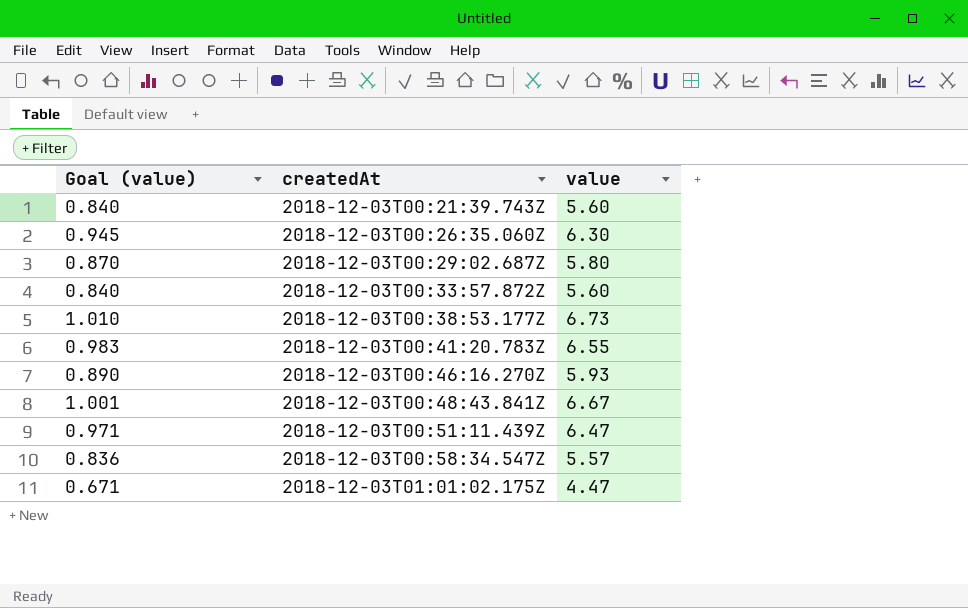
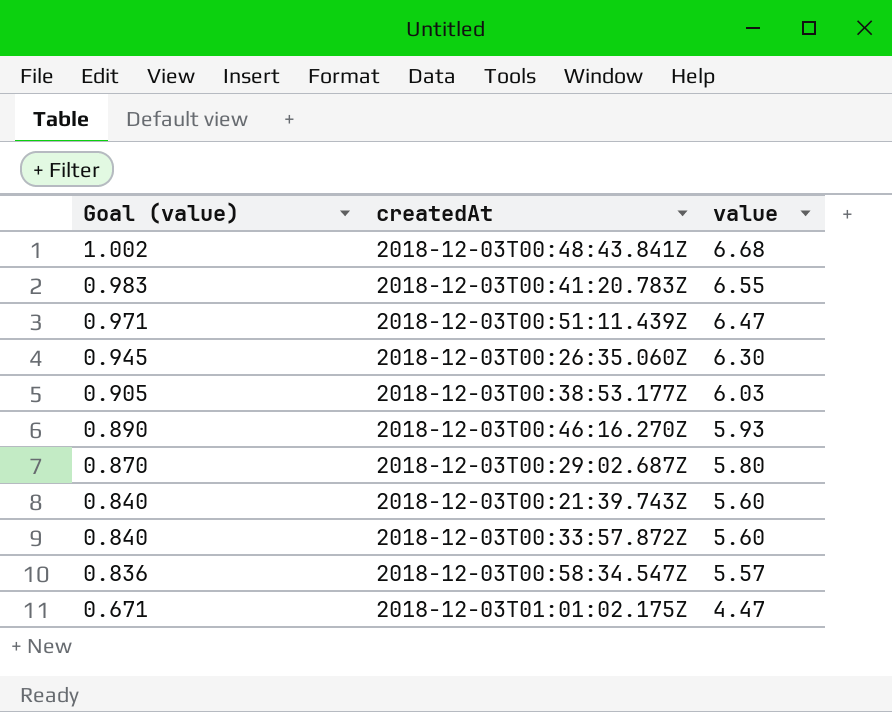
row order: createdAt ascending -> Goal (value) descending
2018-12-03T00:48:43.841Z | Goal (value): 1.001 -> 1.002
2018-12-03T00:48:43.841Z | value: 6.67 -> 6.68
2018-12-03T00:38:53.177Z | Goal (value): 1.010 -> 0.905
2018-12-03T00:38:53.177Z | value: 6.73 -> 6.03

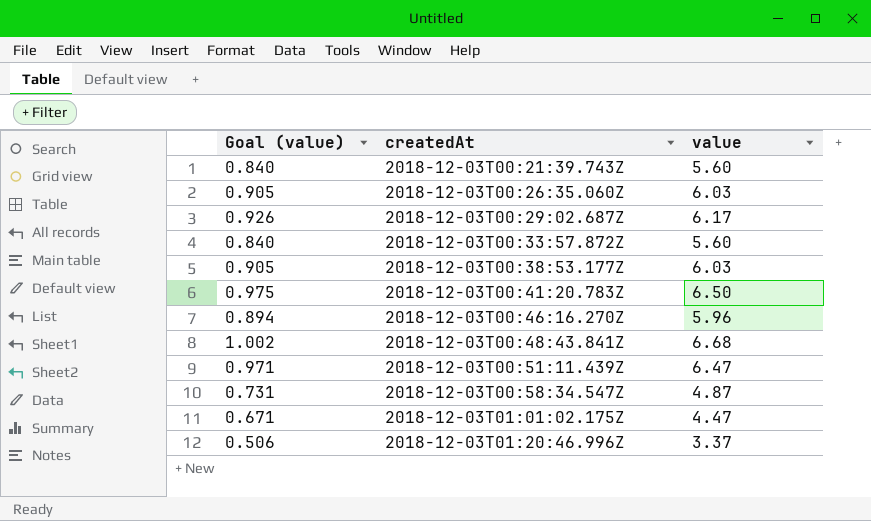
row order: Goal (value) descending -> createdAt ascending
2018-12-03T00:26:35.060Z | Goal (value): 0.945 -> 0.905
2018-12-03T00:26:35.060Z | value: 6.30 -> 6.03
2018-12-03T00:29:02.687Z | Goal (value): 0.870 -> 0.926
2018-12-03T00:29:02.687Z | value: 5.80 -> 6.17
2018-12-03T00:41:20.783Z | Goal (value): 0.983 -> 0.975
2018-12-03T00:41:20.783Z | value: 6.55 -> 6.50
2018-12-03T00:46:16.270Z | Goal (value): 0.890 -> 0.894
2018-12-03T00:46:16.270Z | value: 5.93 -> 5.96
2018-12-03T00:58:34.547Z | Goal (value): 0.836 -> 0.731
2018-12-03T00:58:34.547Z | value: 5.57 -> 4.87
row 2018-12-03T01:20:46.996Z: none -> 0.506 | 3.37

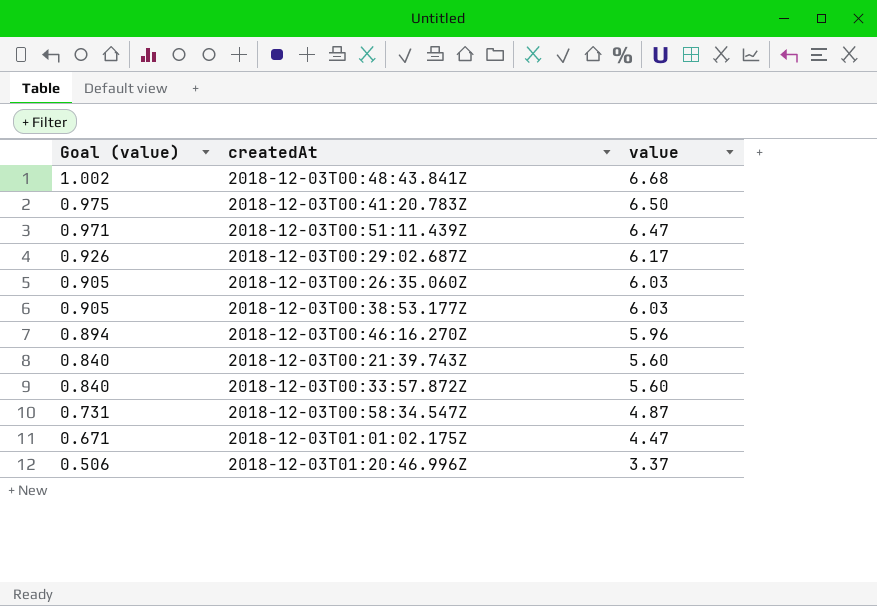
row order: createdAt ascending -> Goal (value) descending

